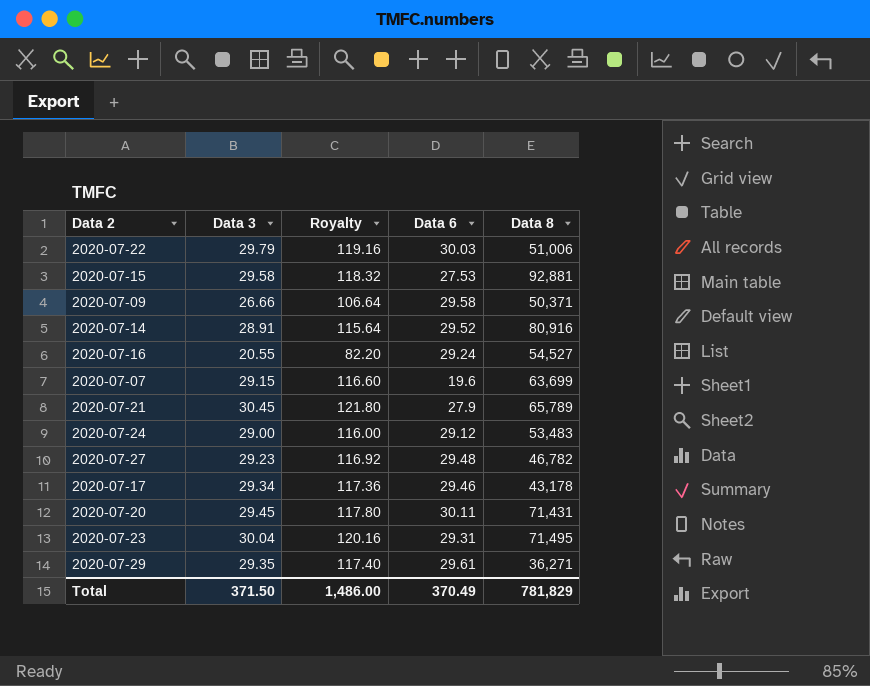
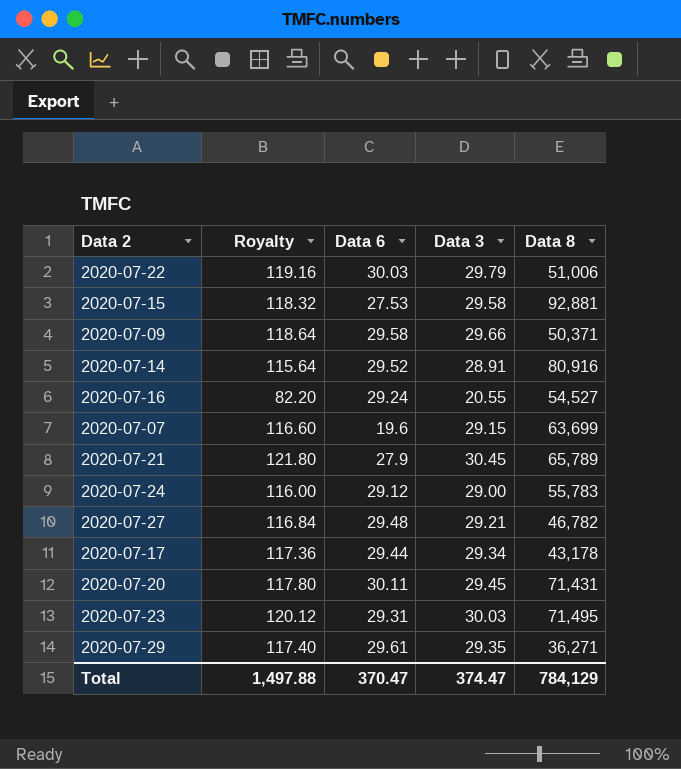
column Data 3 | position: 2 -> 4
2020-07-09 | Royalty: 106.64 -> 118.64
2020-07-09 | Data 3: 26.66 -> 29.66
2020-07-24 | Data 8: 53,483 -> 55,783
2020-07-27 | Royalty: 116.92 -> 116.84
2020-07-27 | Data 3: 29.23 -> 29.21
2020-07-17 | Data 6: 29.46 -> 29.44
2020-07-23 | Royalty: 120.16 -> 120.12
2020-07-23 | Data 3: 30.04 -> 30.03
Total | Royalty: 1,486.00 -> 1,497.88
Total | Data 6: 370.49 -> 370.47
Total | Data 3: 371.50 -> 374.47
Total | Data 8: 781,829 -> 784,129

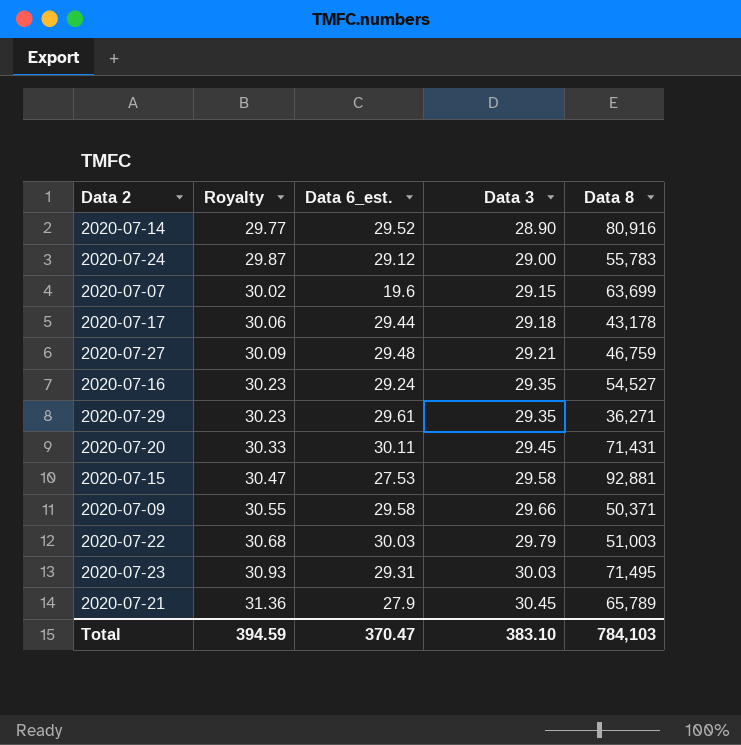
row order: none -> Royalty ascending
column Royalty | formula: [Data 3] * 4 -> [Data 3] * 1.03
column name: Data 6 -> Data 6_est.
2020-07-14 | Data 3: 28.91 -> 28.90
2020-07-17 | Data 3: 29.34 -> 29.18
2020-07-27 | Data 8: 46,782 -> 46,759
2020-07-16 | Data 3: 20.55 -> 29.35
2020-07-22 | Data 8: 51,006 -> 51,003
Total | Royalty: 1,497.88 -> 394.59
Total | Data 3: 374.47 -> 383.10
Total | Data 8: 784,129 -> 784,103

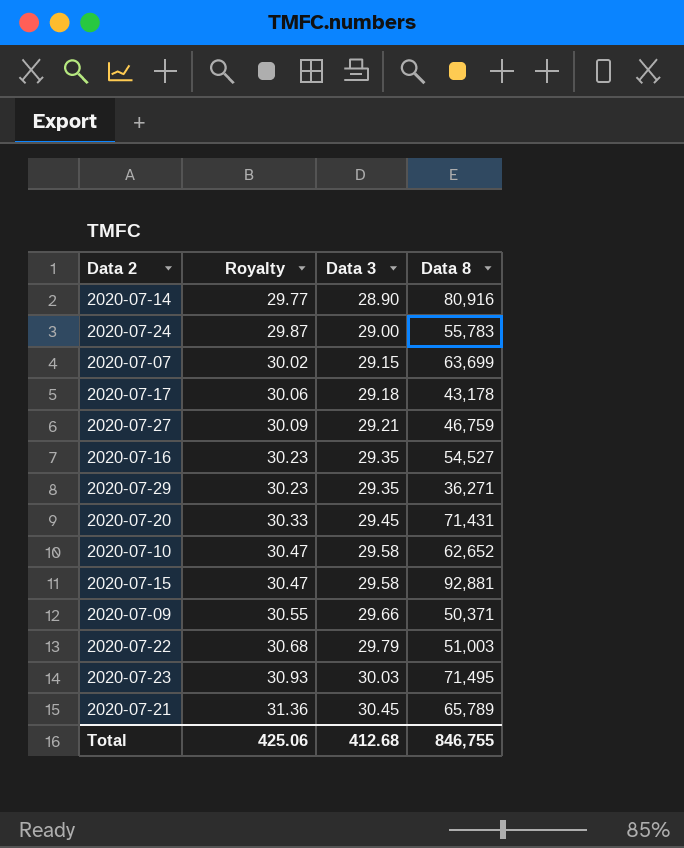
column Data 6_est. | position: 3 -> none
row 2020-07-10: none -> 30.47 | 29.58 | 62,652
Total | Royalty: 394.59 -> 425.06
Total | Data 3: 383.10 -> 412.68
Total | Data 8: 784,103 -> 846,755

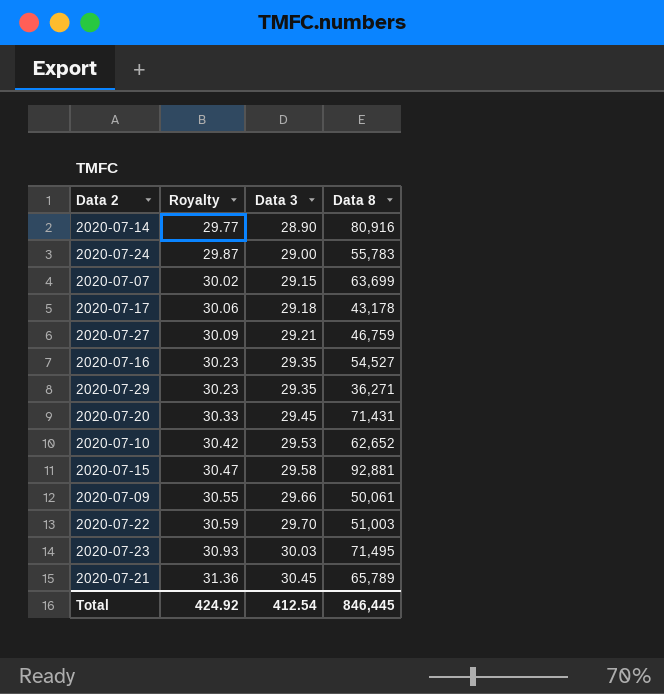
2020-07-10 | Royalty: 30.47 -> 30.42
2020-07-10 | Data 3: 29.58 -> 29.53
2020-07-09 | Data 8: 50,371 -> 50,061
2020-07-22 | Royalty: 30.68 -> 30.59
2020-07-22 | Data 3: 29.79 -> 29.70
Total | Royalty: 425.06 -> 424.92
Total | Data 3: 412.68 -> 412.54
Total | Data 8: 846,755 -> 846,445

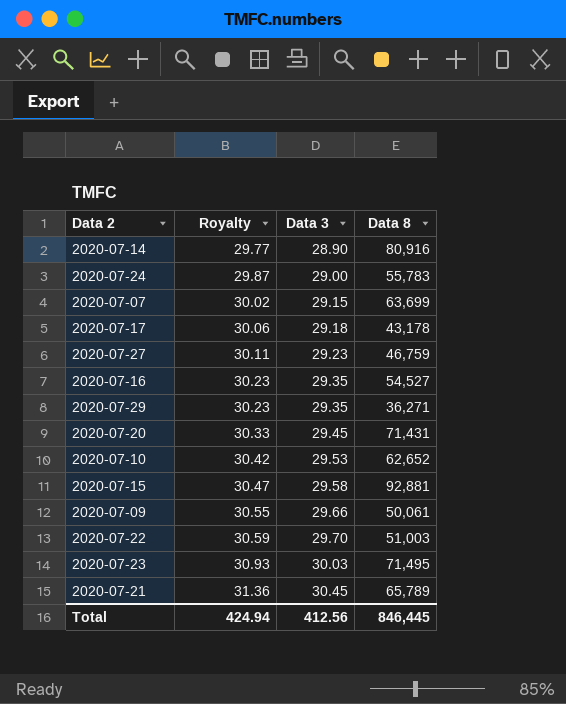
2020-07-27 | Royalty: 30.09 -> 30.11
2020-07-27 | Data 3: 29.21 -> 29.23
Total | Royalty: 424.92 -> 424.94
Total | Data 3: 412.54 -> 412.56

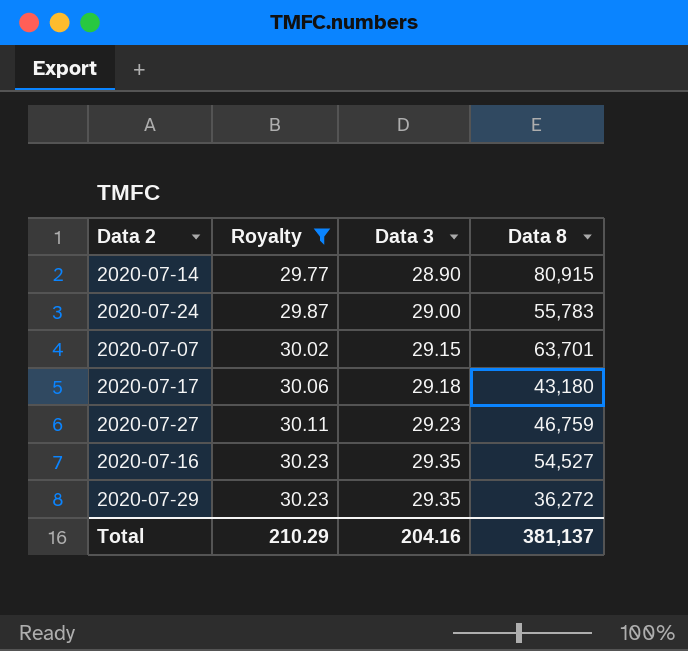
filter: none -> Royalty <= 30.23
2020-07-14 | Data 8: 80,916 -> 80,915
2020-07-07 | Data 8: 63,699 -> 63,701
2020-07-17 | Data 8: 43,178 -> 43,180
2020-07-29 | Data 8: 36,271 -> 36,272
Total | Royalty: 424.94 -> 210.29
Total | Data 3: 412.56 -> 204.16
Total | Data 8: 846,445 -> 381,137

